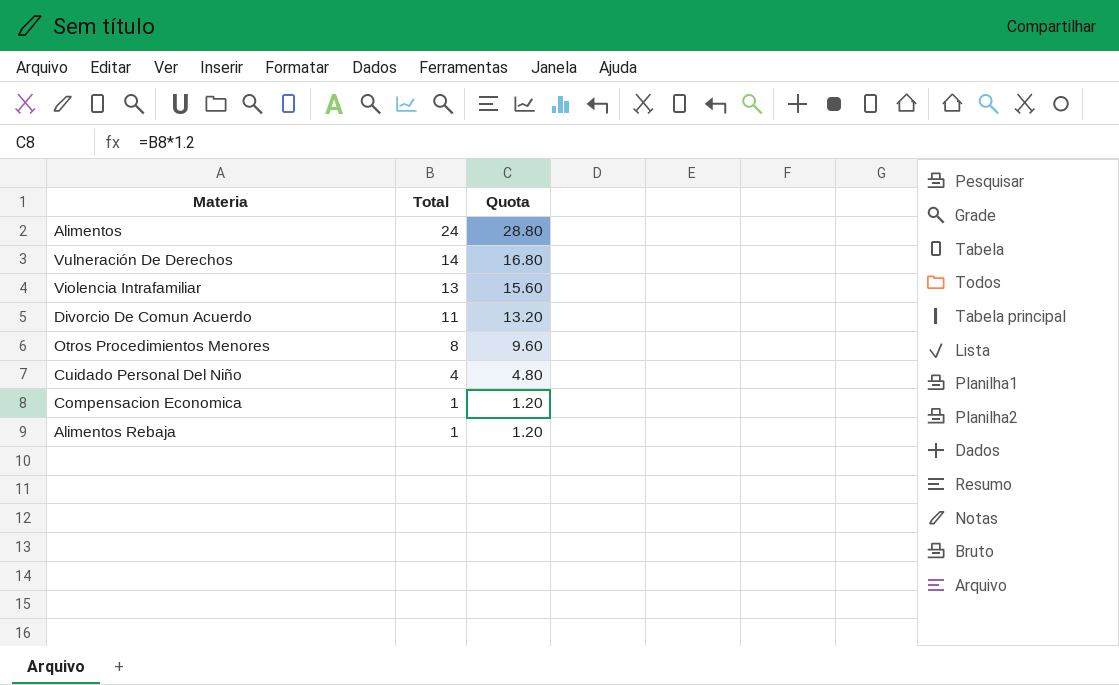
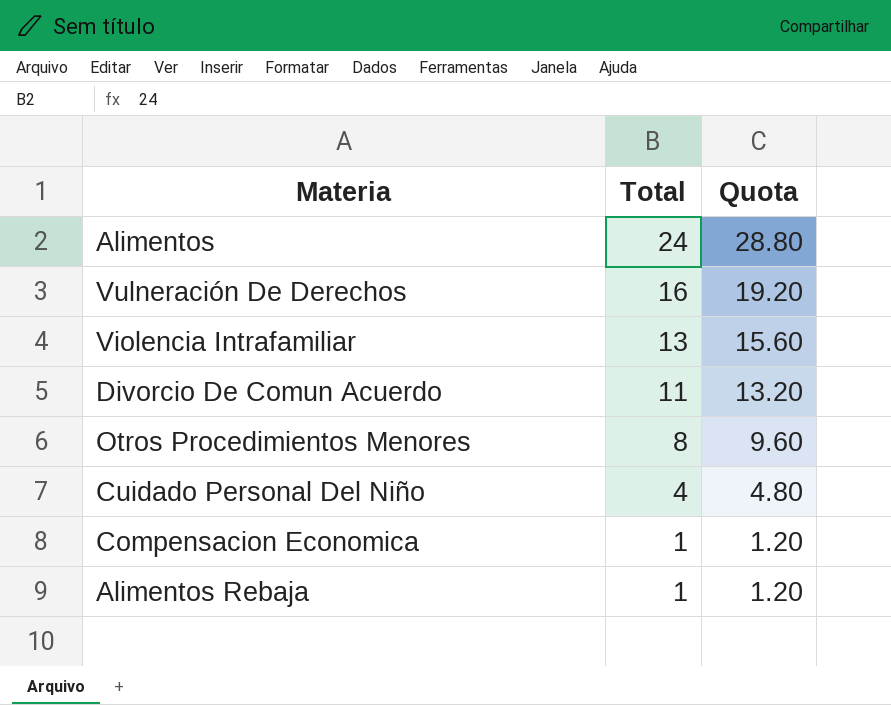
Vulneración De Derechos | Total: 14 -> 16
Vulneración De Derechos | Quota: 16.80 -> 19.20

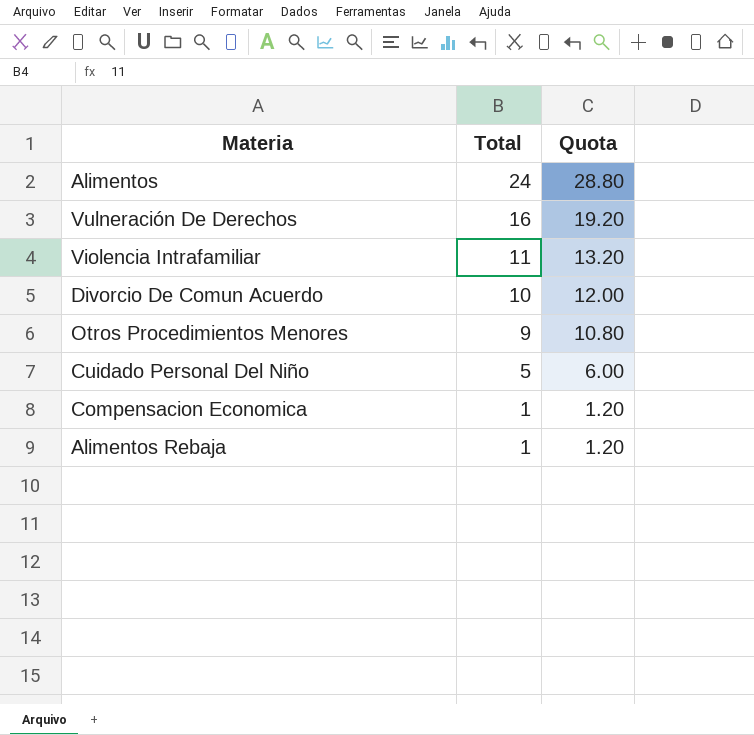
Violencia Intrafamiliar | Total: 13 -> 11
Violencia Intrafamiliar | Quota: 15.60 -> 13.20
Divorcio De Comun Acuerdo | Total: 11 -> 10
Divorcio De Comun Acuerdo | Quota: 13.20 -> 12.00
Otros Procedimientos Menores | Total: 8 -> 9
Otros Procedimientos Menores | Quota: 9.60 -> 10.80
Cuidado Personal Del Niño | Total: 4 -> 5
Cuidado Personal Del Niño | Quota: 4.80 -> 6.00

